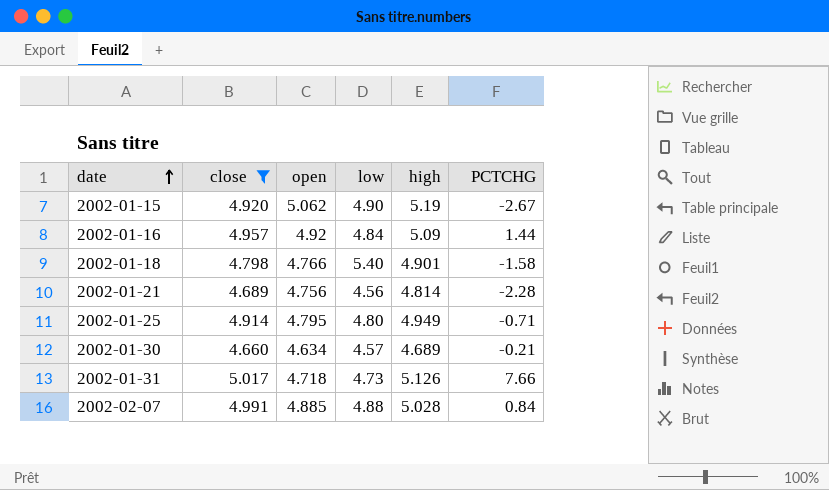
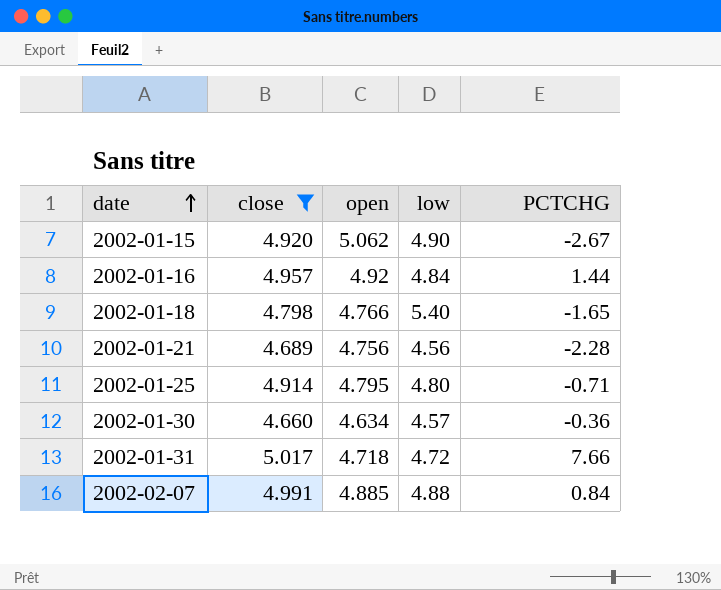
column high | position: 5 -> none
2002-01-18 | PCTCHG: -1.58 -> -1.65
2002-01-30 | PCTCHG: -0.21 -> -0.36
2002-01-31 | low: 4.73 -> 4.72

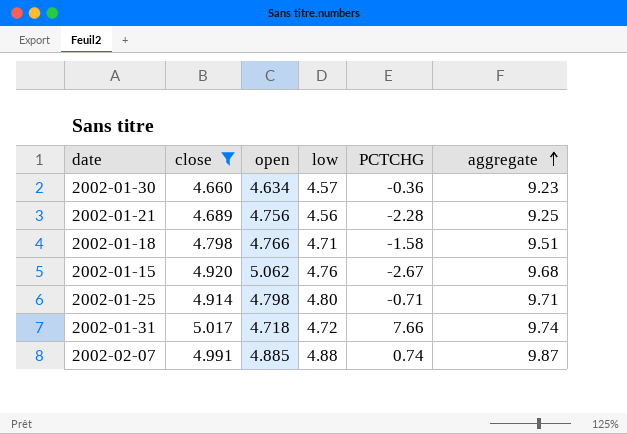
row order: date ascending -> aggregate ascending
column aggregate | formula: none -> [close] + [low]
row 2002-01-16: 4.957 | 4.92 | 4.84 | 1.44 -> none
2002-01-18 | low: 5.40 -> 4.71
2002-01-18 | PCTCHG: -1.65 -> -1.58
2002-01-15 | low: 4.90 -> 4.76
2002-01-25 | open: 4.795 -> 4.798
2002-02-07 | PCTCHG: 0.84 -> 0.74

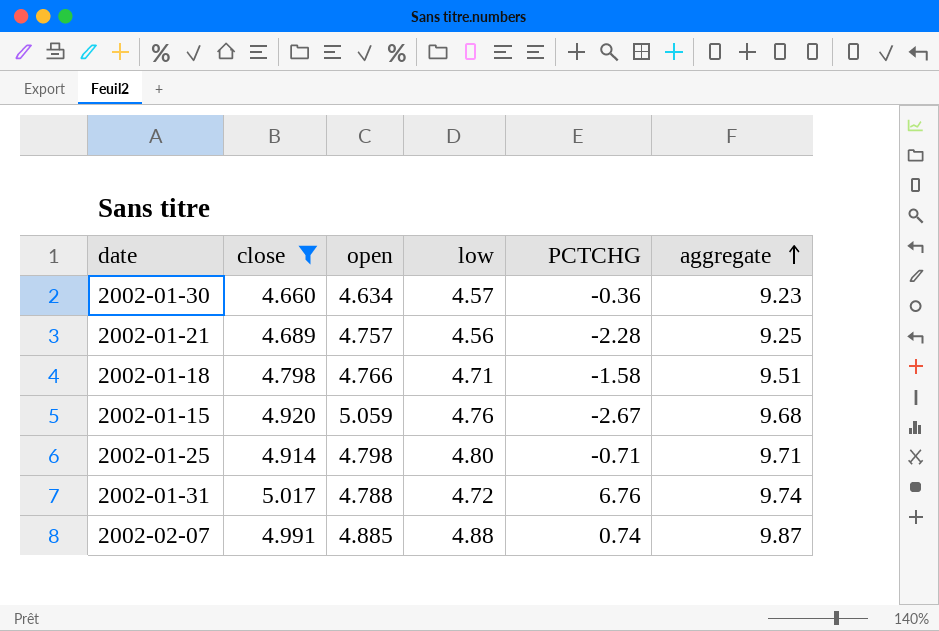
2002-01-21 | open: 4.756 -> 4.757
2002-01-15 | open: 5.062 -> 5.059
2002-01-31 | open: 4.718 -> 4.788
2002-01-31 | PCTCHG: 7.66 -> 6.76

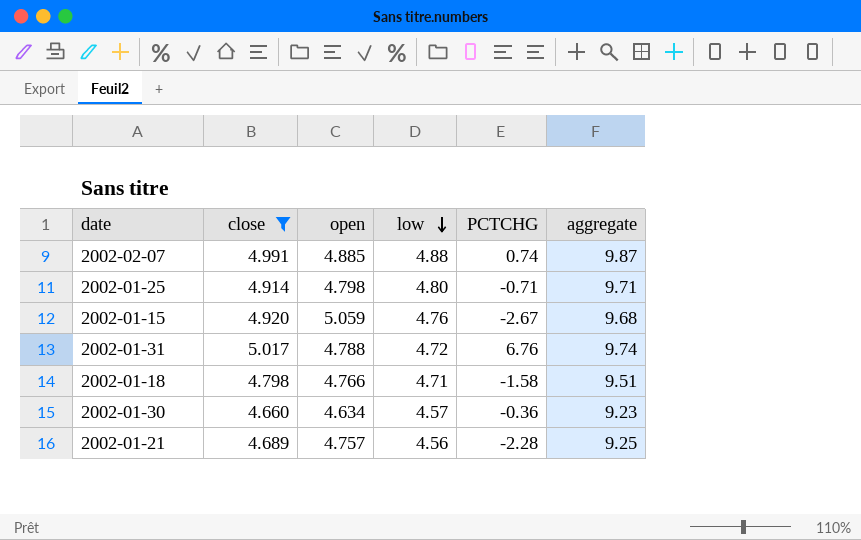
row order: aggregate ascending -> low descending

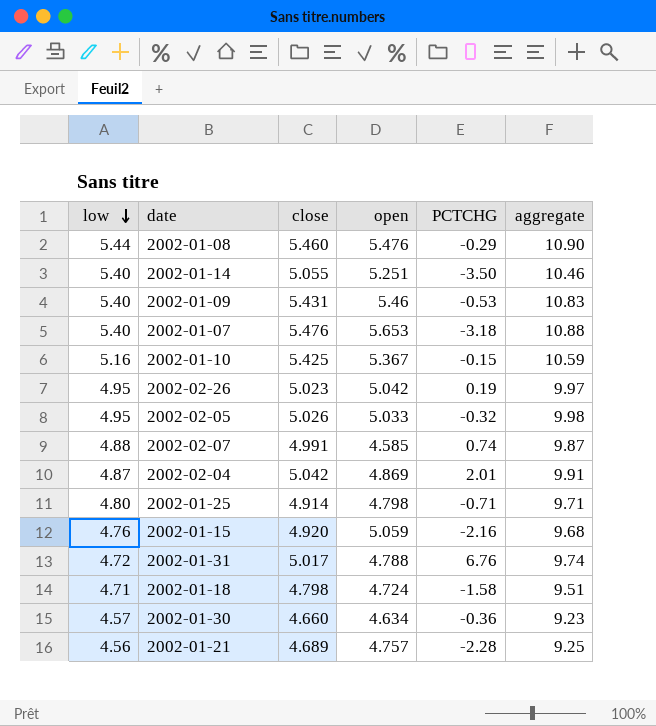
filter: close <= 5.017 -> none
column low | position: 4 -> 1
2002-02-07 | open: 4.885 -> 4.585
2002-01-15 | PCTCHG: -2.67 -> -2.16
2002-01-18 | open: 4.766 -> 4.724

